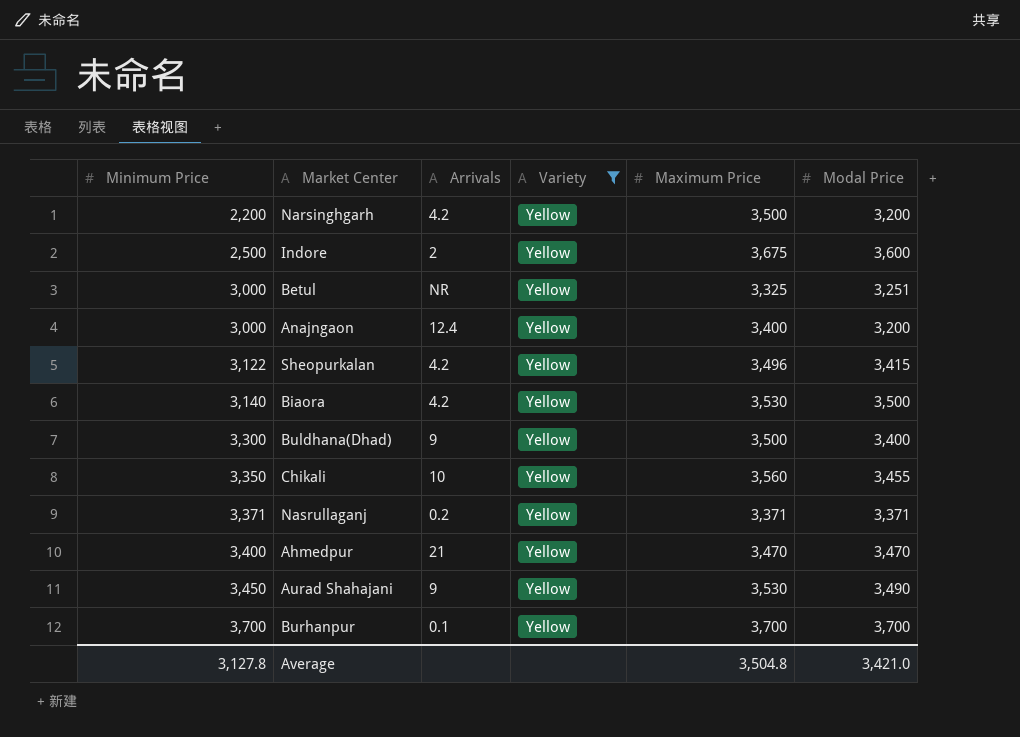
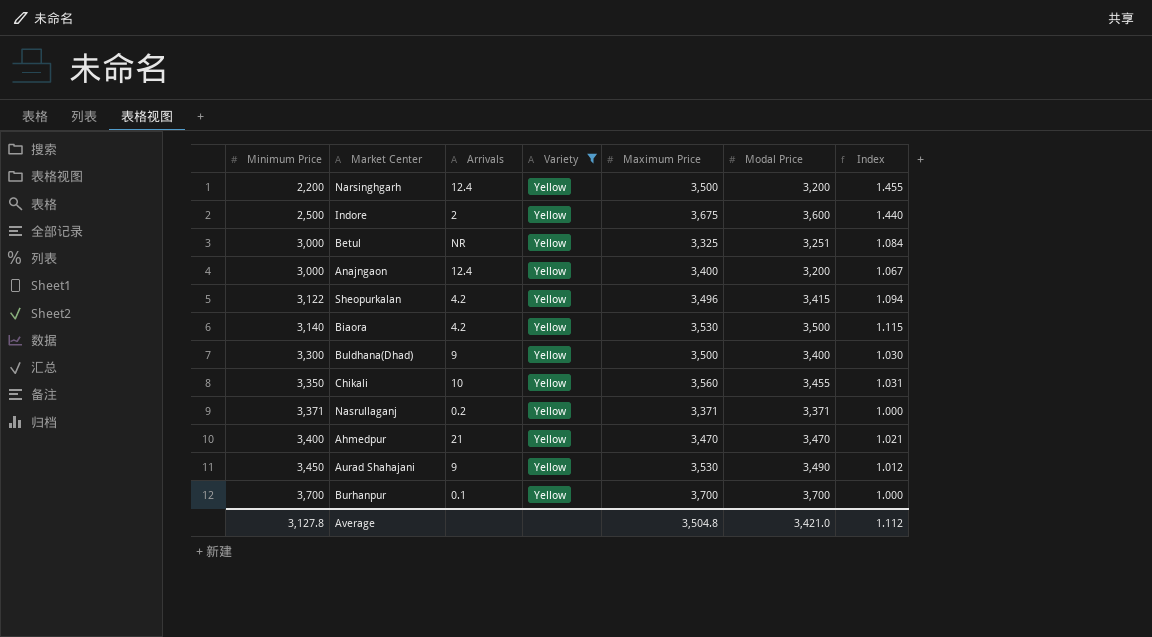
column Index | formula: none -> [Modal Price] / [Minimum Price]
Narsinghgarh | Arrivals: 4.2 -> 12.4

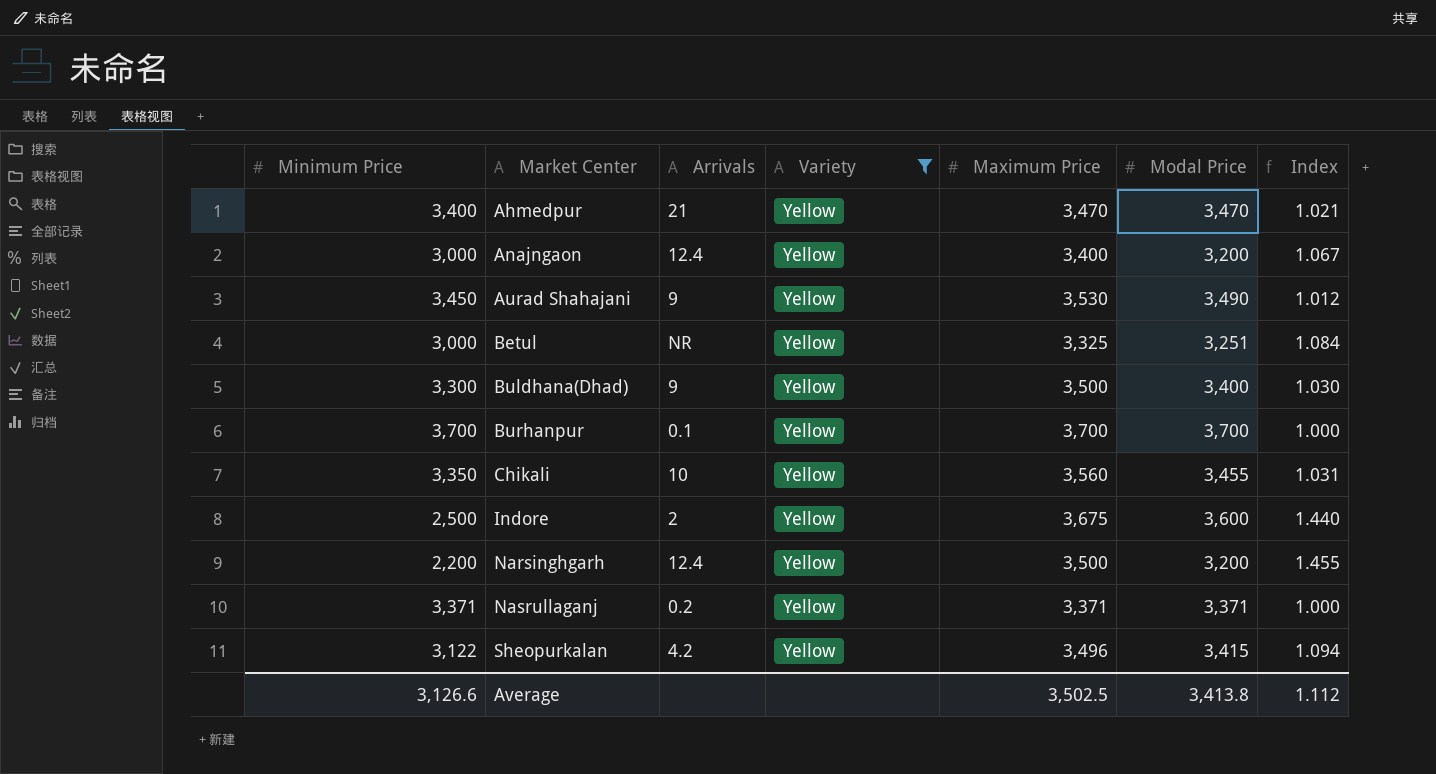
row order: Minimum Price ascending -> Market Center ascending
row Biaora: 3,140 | 4.2 | Yellow | 3,530 | 3,500 | 1.115 -> none
Average | Minimum Price: 3,127.8 -> 3,126.6
Average | Maximum Price: 3,504.8 -> 3,502.5
Average | Modal Price: 3,421.0 -> 3,413.8

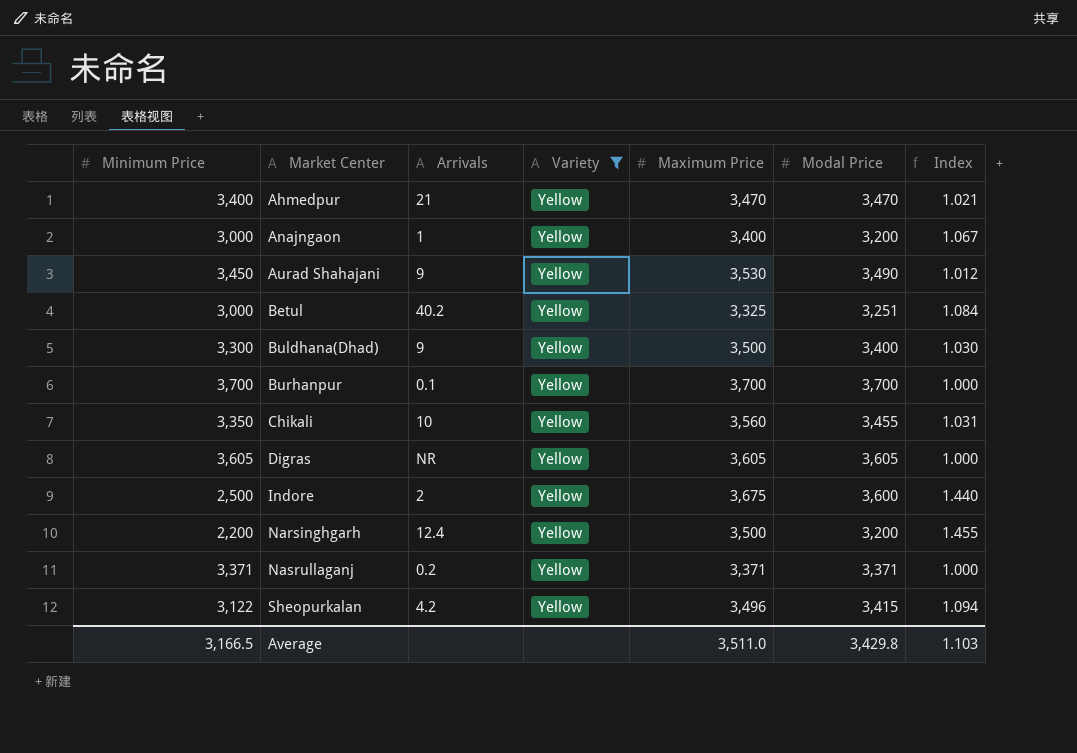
Anajngaon | Arrivals: 12.4 -> 1
Betul | Arrivals: NR -> 40.2
row Digras: none -> 3,605 | NR | Yellow | 3,605 | 3,605 | 1.000
Average | Minimum Price: 3,126.6 -> 3,166.5
Average | Maximum Price: 3,502.5 -> 3,511.0
Average | Modal Price: 3,413.8 -> 3,429.8
Average | Index: 1.112 -> 1.103

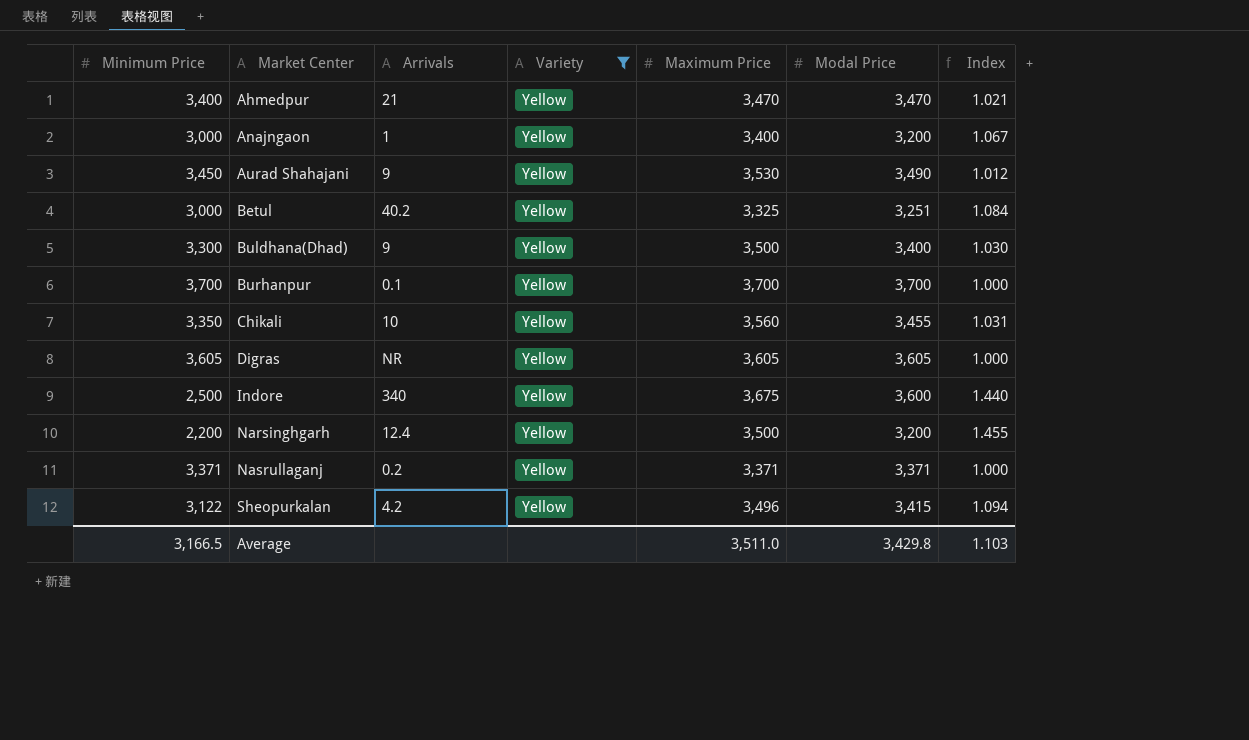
Indore | Arrivals: 2 -> 340

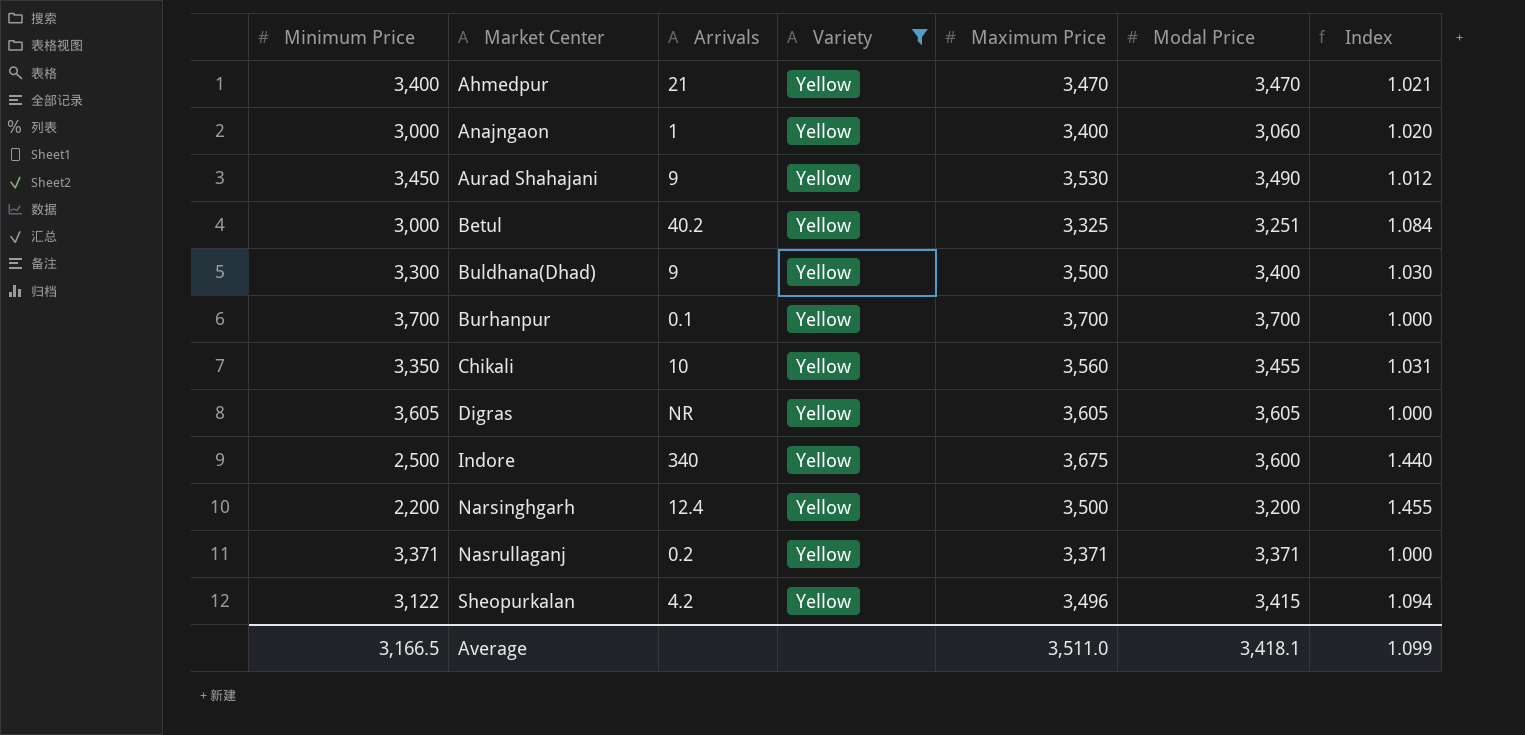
Anajngaon | Modal Price: 3,200 -> 3,060
Anajngaon | Index: 1.067 -> 1.020
Average | Modal Price: 3,429.8 -> 3,418.1
Average | Index: 1.103 -> 1.099

